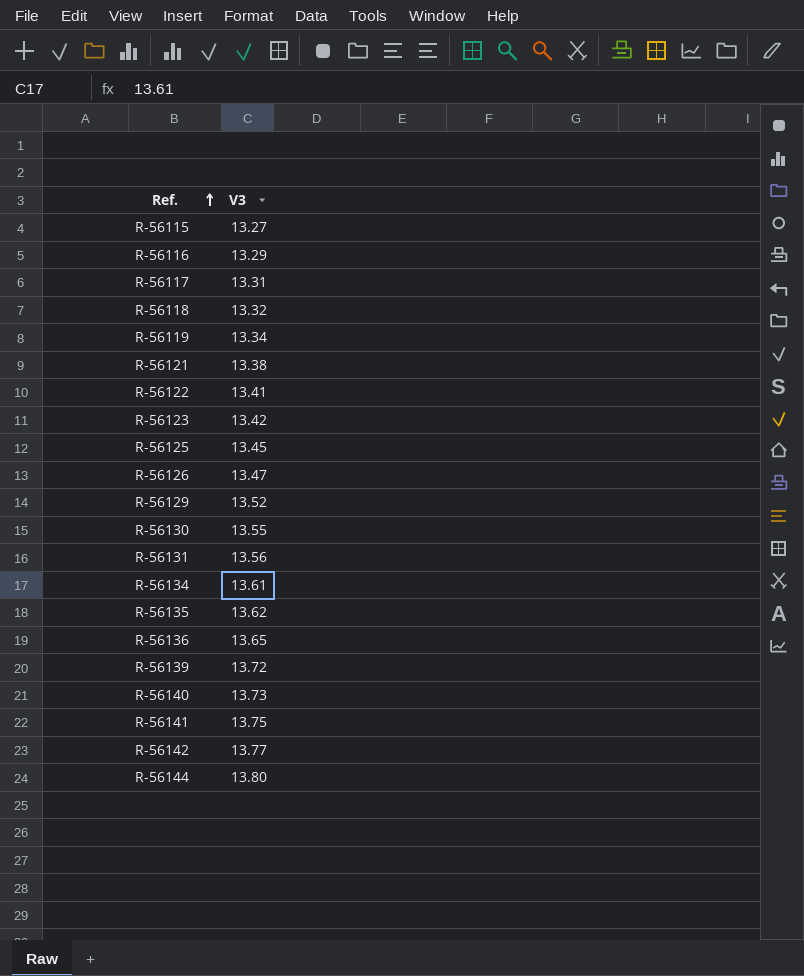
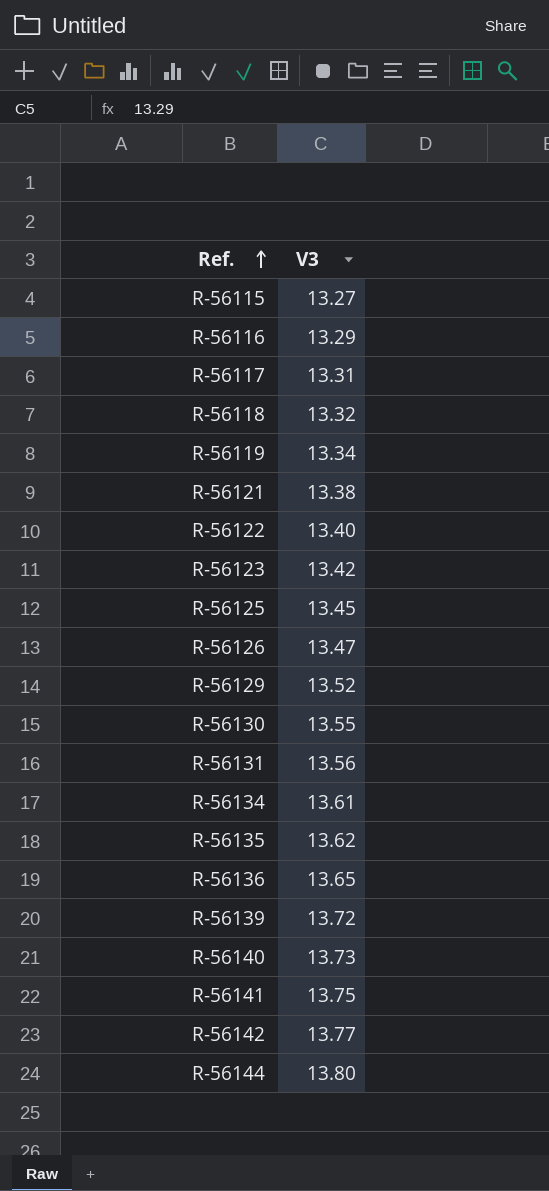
R-56122 | V3: 13.41 -> 13.40

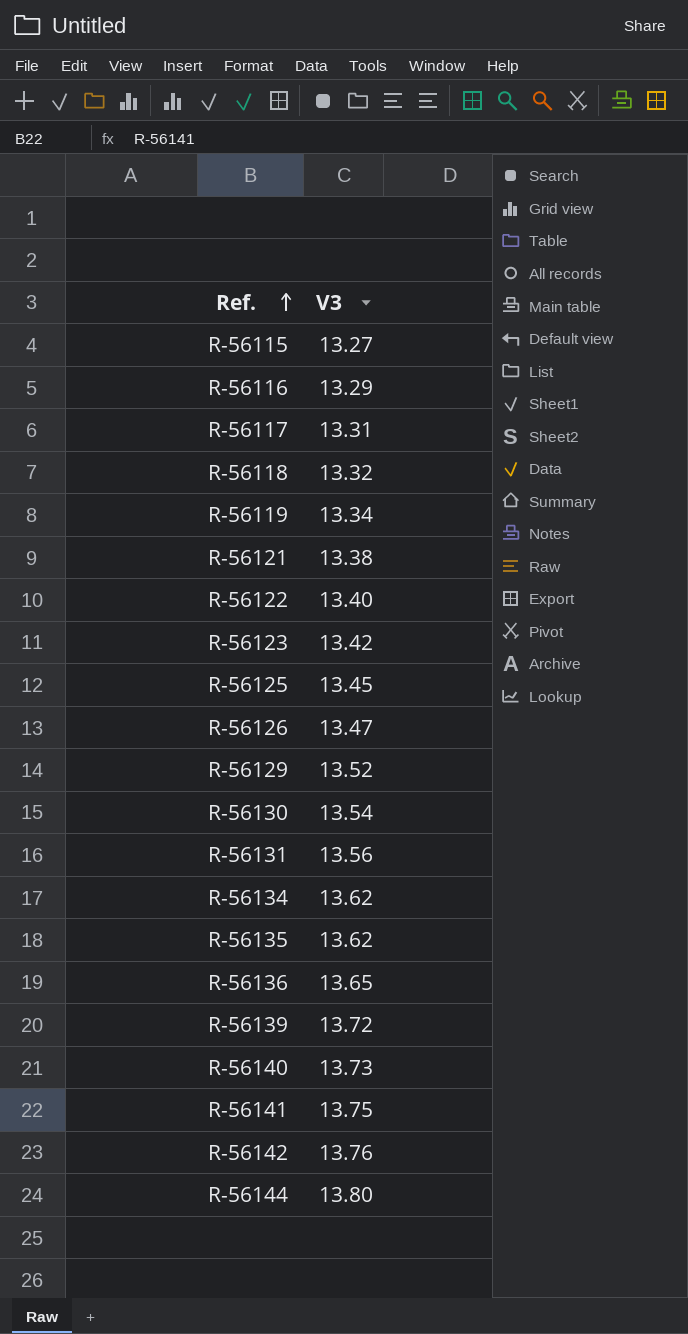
R-56130 | V3: 13.55 -> 13.54
R-56134 | V3: 13.61 -> 13.62
R-56142 | V3: 13.77 -> 13.76

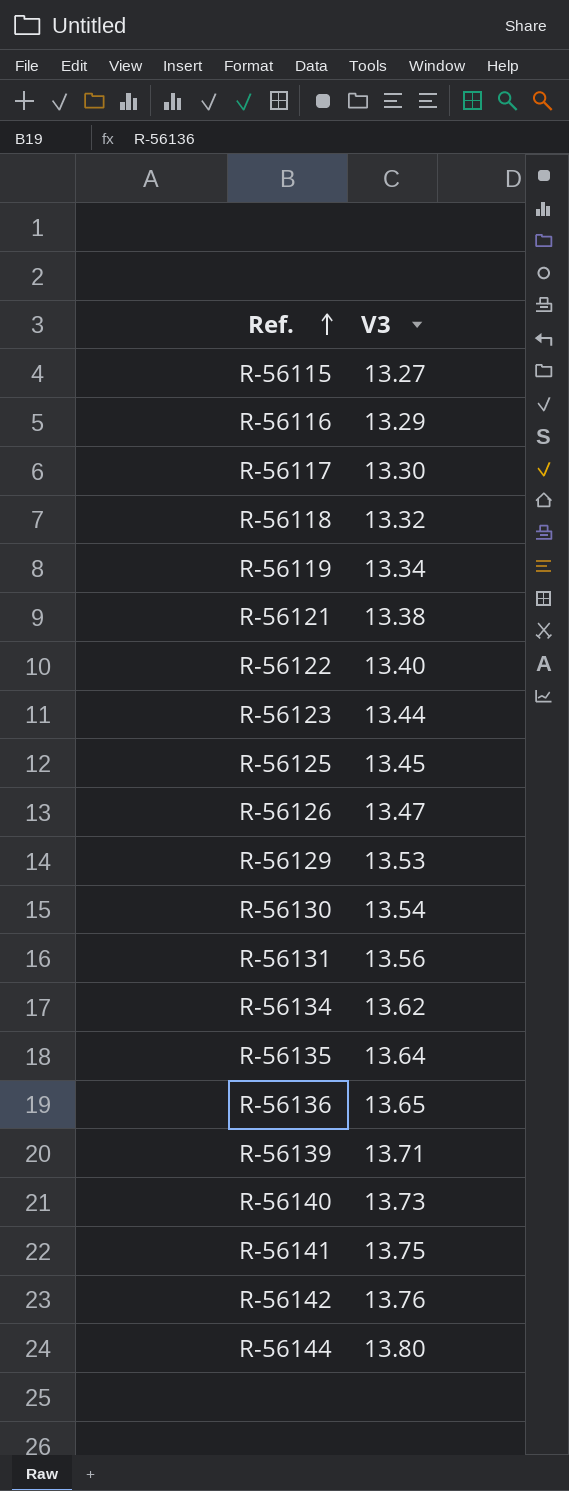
R-56117 | V3: 13.31 -> 13.30
R-56123 | V3: 13.42 -> 13.44
R-56129 | V3: 13.52 -> 13.53
R-56135 | V3: 13.62 -> 13.64
R-56139 | V3: 13.72 -> 13.71

